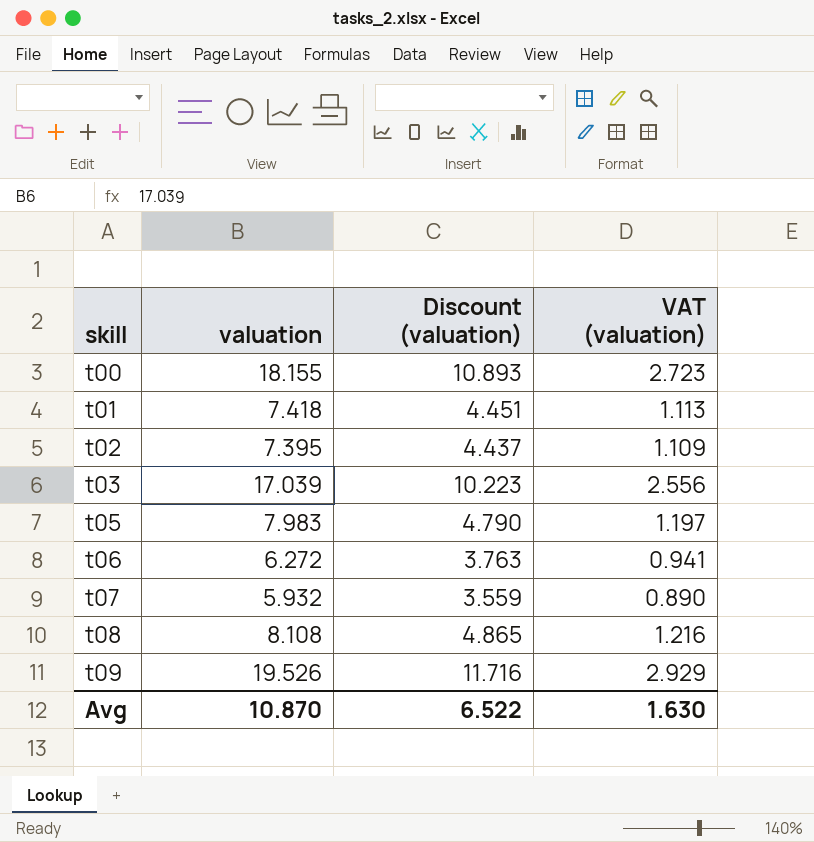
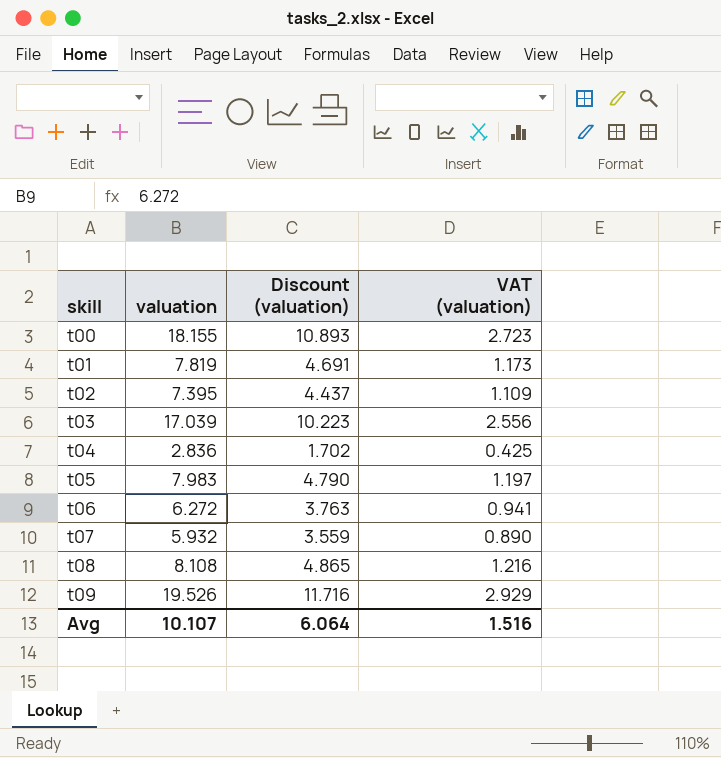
t01 | valuation: 7.418 -> 7.819
t01 | Discount (valuation): 4.451 -> 4.691
t01 | VAT (valuation): 1.113 -> 1.173
row t04: none -> 2.836 | 1.702 | 0.425
Avg | valuation: 10.870 -> 10.107
Avg | Discount (valuation): 6.522 -> 6.064
Avg | VAT (valuation): 1.630 -> 1.516

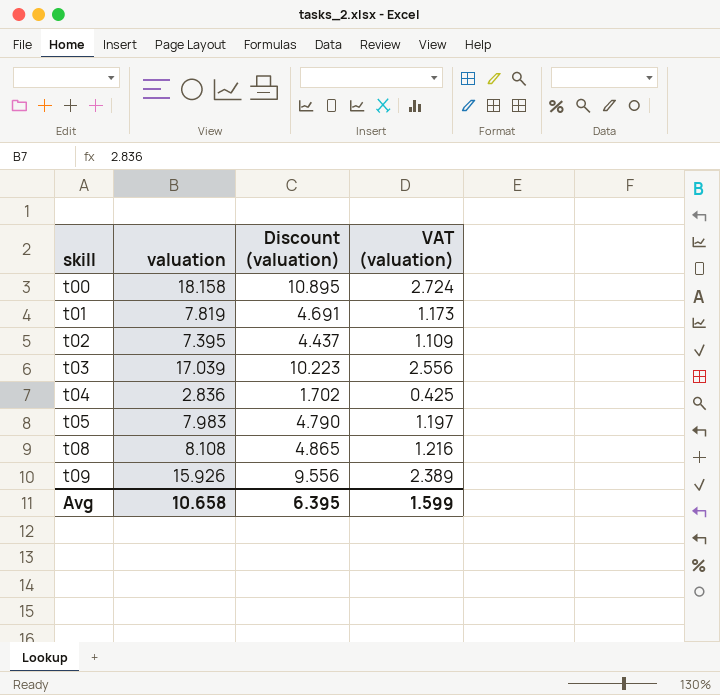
row t06: 6.272 | 3.763 | 0.941 -> none
row t07: 5.932 | 3.559 | 0.890 -> none
t00 | valuation: 18.155 -> 18.158
t00 | Discount (valuation): 10.893 -> 10.895
t00 | VAT (valuation): 2.723 -> 2.724
t09 | valuation: 19.526 -> 15.926
t09 | Discount (valuation): 11.716 -> 9.556
t09 | VAT (valuation): 2.929 -> 2.389
Avg | valuation: 10.107 -> 10.658
Avg | Discount (valuation): 6.064 -> 6.395
Avg | VAT (valuation): 1.516 -> 1.599

